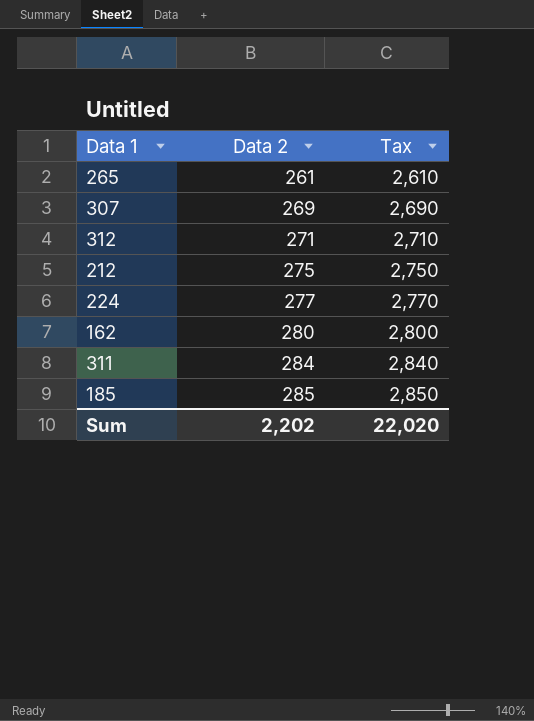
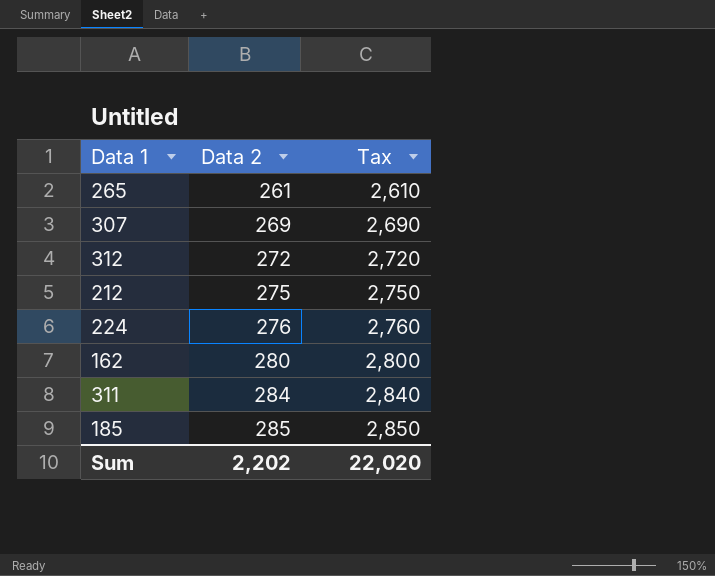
312 | Data 2: 271 -> 272
312 | Tax: 2,710 -> 2,720
224 | Data 2: 277 -> 276
224 | Tax: 2,770 -> 2,760

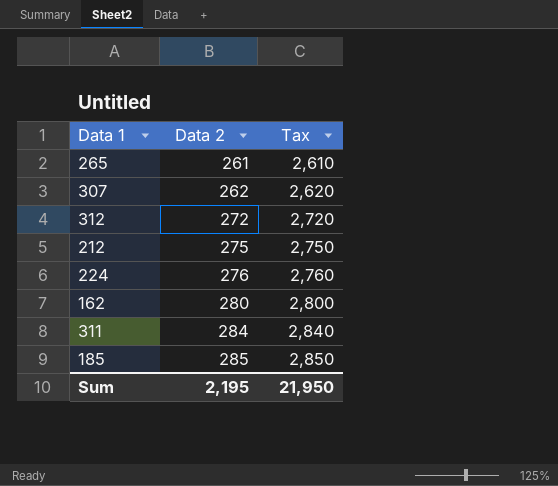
307 | Data 2: 269 -> 262
307 | Tax: 2,690 -> 2,620
Sum | Data 2: 2,202 -> 2,195
Sum | Tax: 22,020 -> 21,950

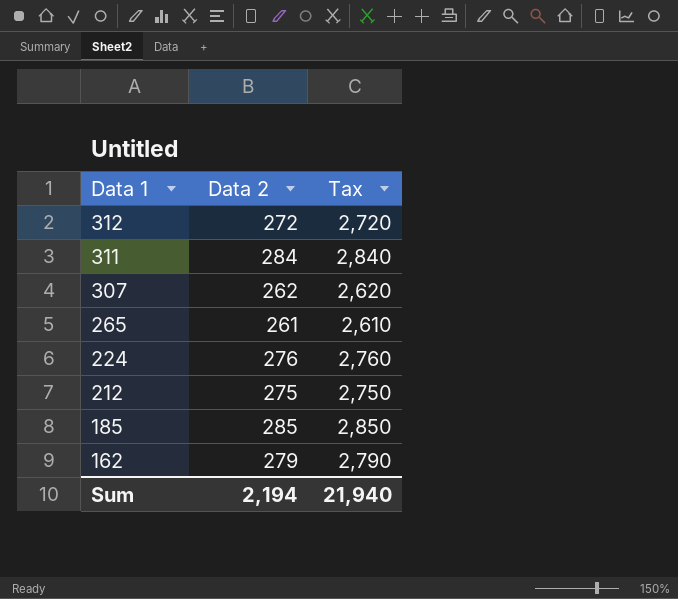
row order: Data 2 ascending -> Data 1 descending
162 | Data 2: 280 -> 279
162 | Tax: 2,800 -> 2,790
Sum | Data 2: 2,195 -> 2,194
Sum | Tax: 21,950 -> 21,940

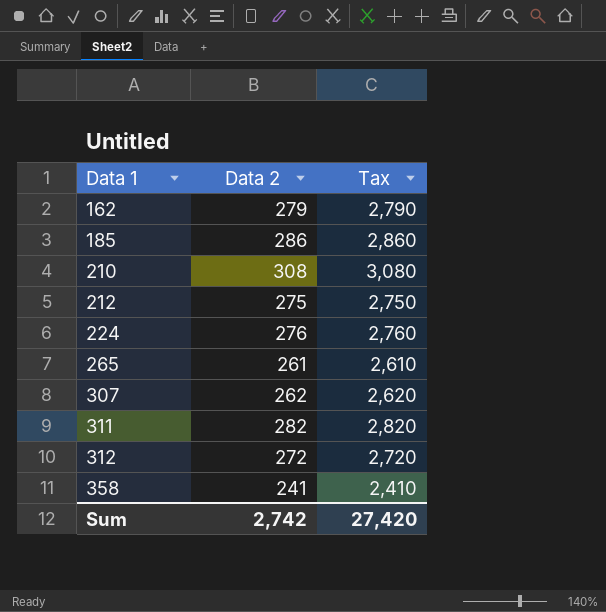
row order: Data 1 descending -> Data 1 ascending
185 | Data 2: 285 -> 286
185 | Tax: 2,850 -> 2,860
row 210: none -> 308 | 3,080
311 | Data 2: 284 -> 282
311 | Tax: 2,840 -> 2,820
row 358: none -> 241 | 2,410
Sum | Data 2: 2,194 -> 2,742
Sum | Tax: 21,940 -> 27,420

